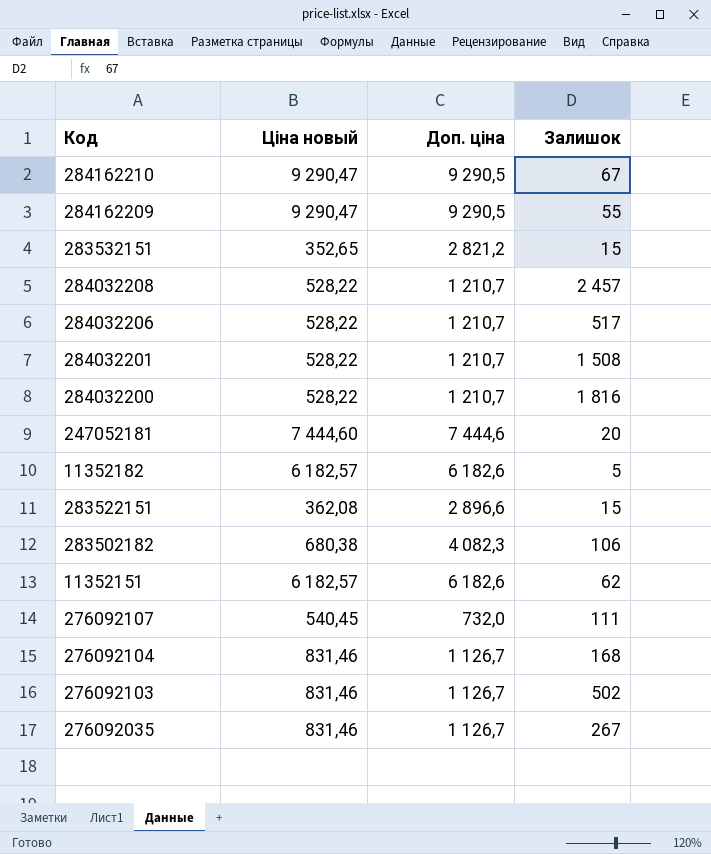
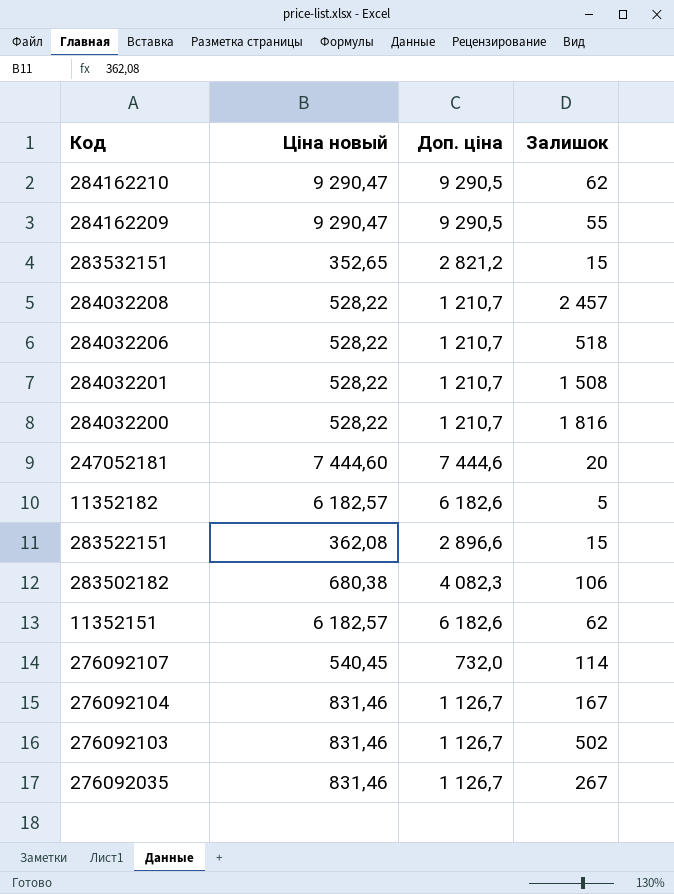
284162210 | Залишок: 67 -> 62
284032206 | Залишок: 517 -> 518
276092107 | Залишок: 111 -> 114
276092104 | Залишок: 168 -> 167

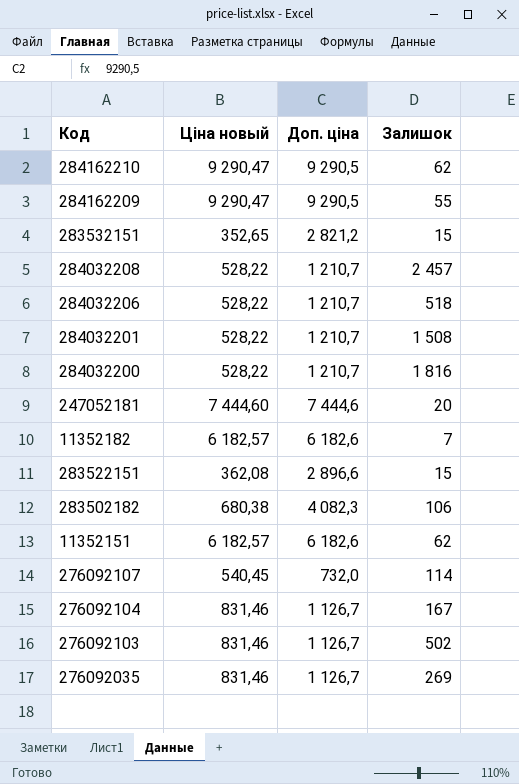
11352182 | Залишок: 5 -> 7
276092035 | Залишок: 267 -> 269

